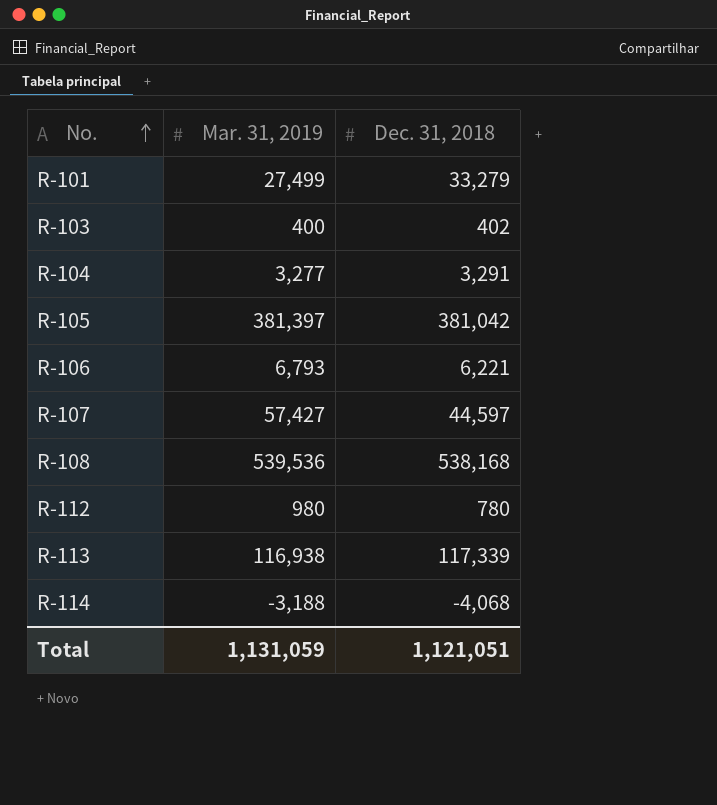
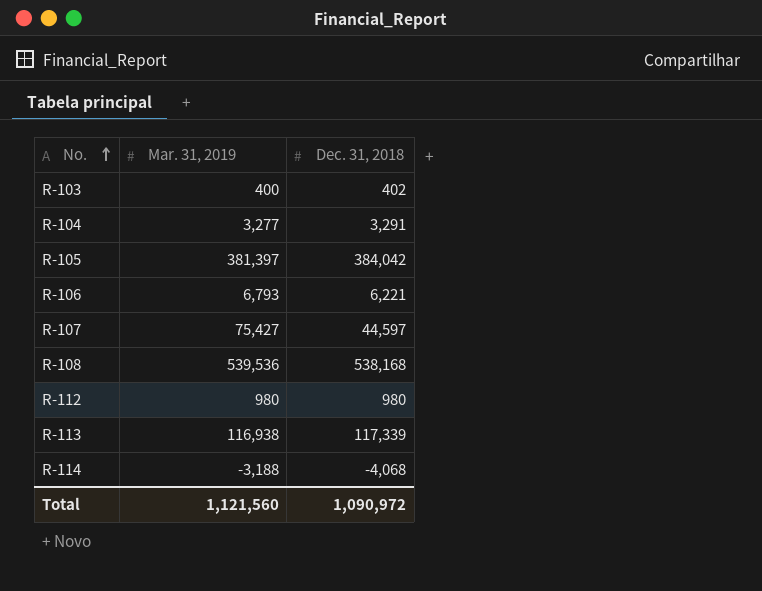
row R-101: 27,499 | 33,279 -> none
R-105 | Dec. 31, 2018: 381,042 -> 384,042
R-107 | Mar. 31, 2019: 57,427 -> 75,427
R-112 | Dec. 31, 2018: 780 -> 980
Total | Mar. 31, 2019: 1,131,059 -> 1,121,560
Total | Dec. 31, 2018: 1,121,051 -> 1,090,972

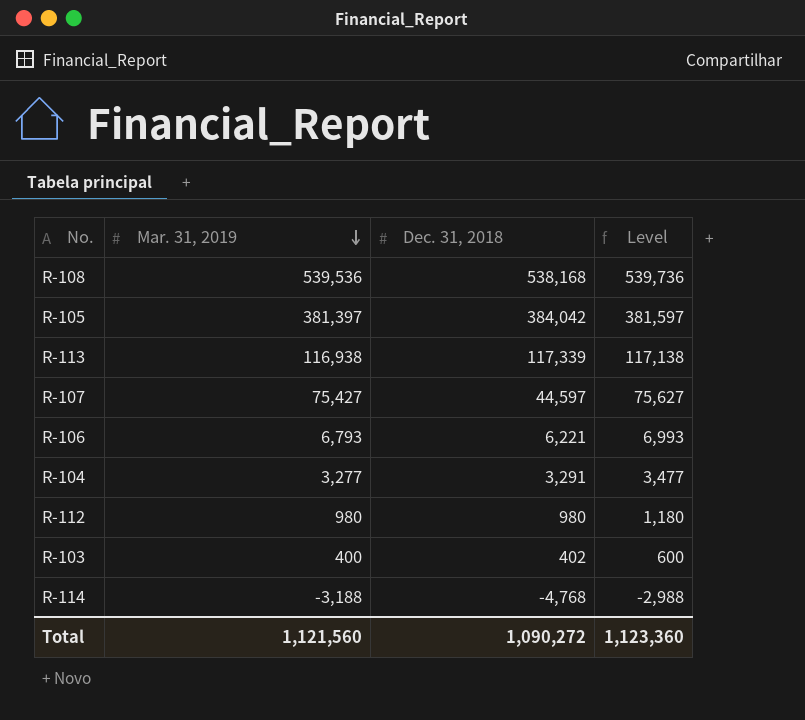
row order: No. ascending -> Mar. 31, 2019 descending
column Level | formula: none -> [Mar. 31, 2019] + 200
R-114 | Dec. 31, 2018: -4,068 -> -4,768
Total | Dec. 31, 2018: 1,090,972 -> 1,090,272

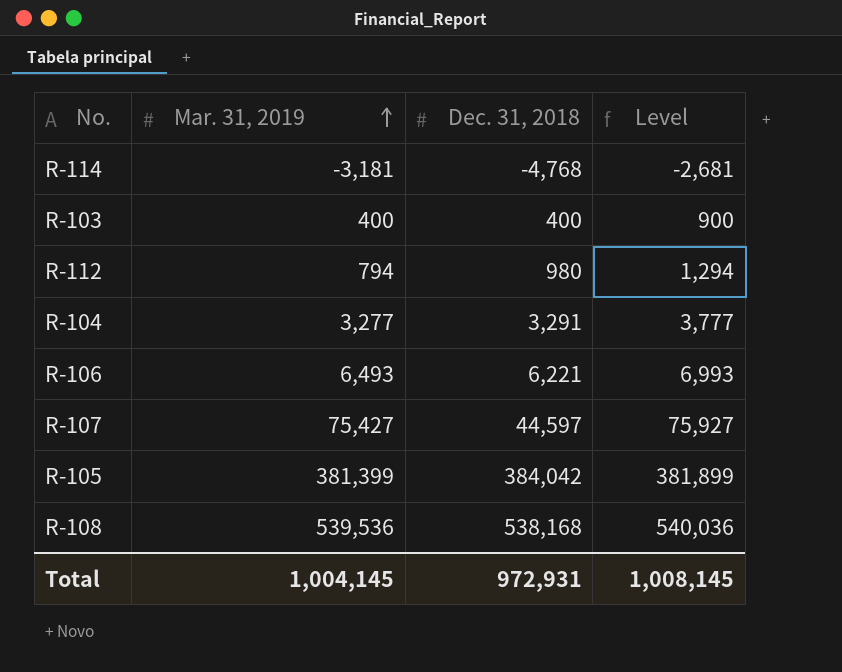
row order: Mar. 31, 2019 descending -> Mar. 31, 2019 ascending
column Level | formula: [Mar. 31, 2019] + 200 -> [Mar. 31, 2019] + 500
row R-113: 116,938 | 117,339 | 117,138 -> none
R-114 | Mar. 31, 2019: -3,188 -> -3,181
R-103 | Dec. 31, 2018: 402 -> 400
R-112 | Mar. 31, 2019: 980 -> 794
R-106 | Mar. 31, 2019: 6,793 -> 6,493
R-105 | Mar. 31, 2019: 381,397 -> 381,399
Total | Mar. 31, 2019: 1,121,560 -> 1,004,145
Total | Dec. 31, 2018: 1,090,272 -> 972,931
Total | Level: 1,123,360 -> 1,008,145

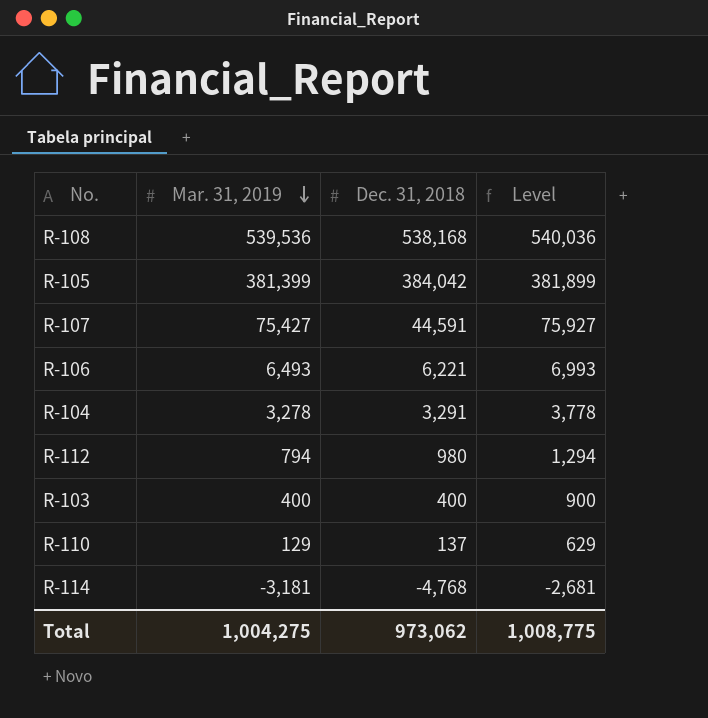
row order: Mar. 31, 2019 ascending -> Mar. 31, 2019 descending
R-107 | Dec. 31, 2018: 44,597 -> 44,591
R-104 | Mar. 31, 2019: 3,277 -> 3,278
R-104 | Level: 3,777 -> 3,778
row R-110: none -> 129 | 137 | 629
Total | Mar. 31, 2019: 1,004,145 -> 1,004,275
Total | Dec. 31, 2018: 972,931 -> 973,062
Total | Level: 1,008,145 -> 1,008,775

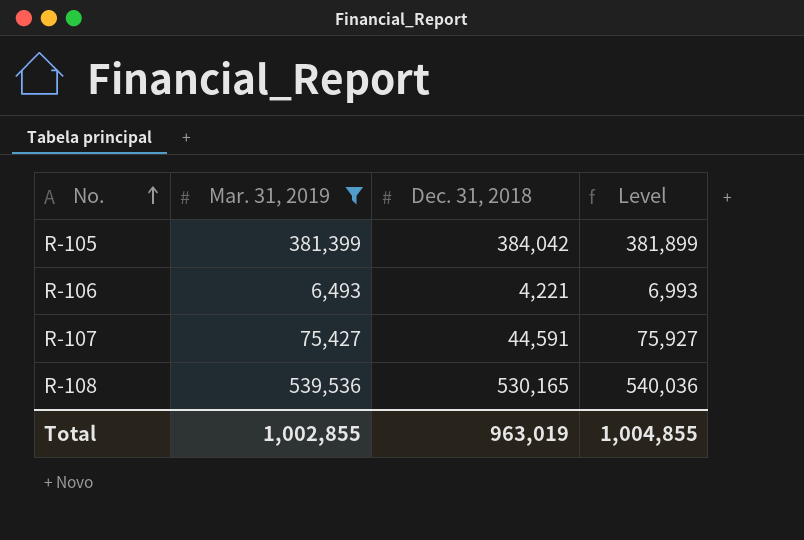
filter: none -> Mar. 31, 2019 >= 6,493
row order: Mar. 31, 2019 descending -> No. ascending
R-106 | Dec. 31, 2018: 6,221 -> 4,221
R-108 | Dec. 31, 2018: 538,168 -> 530,165
Total | Mar. 31, 2019: 1,004,275 -> 1,002,855
Total | Dec. 31, 2018: 973,062 -> 963,019
Total | Level: 1,008,775 -> 1,004,855

